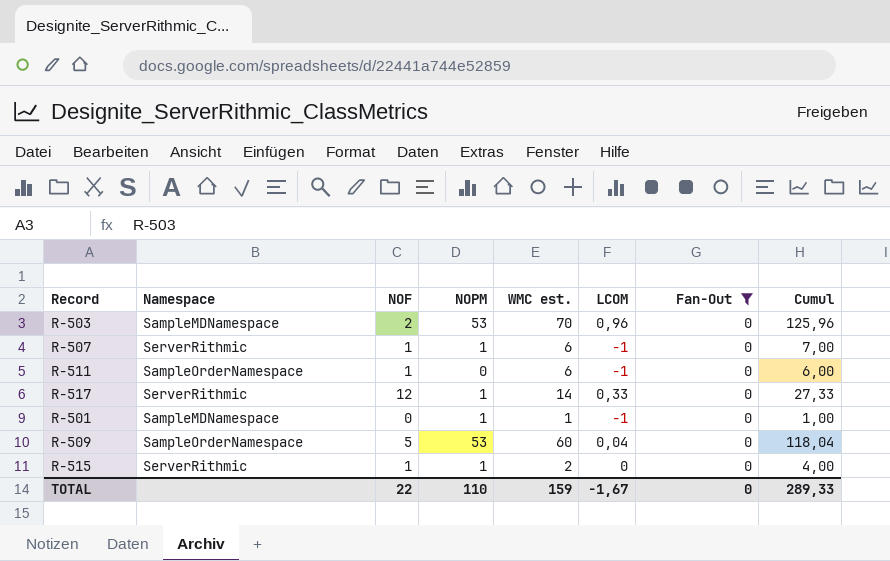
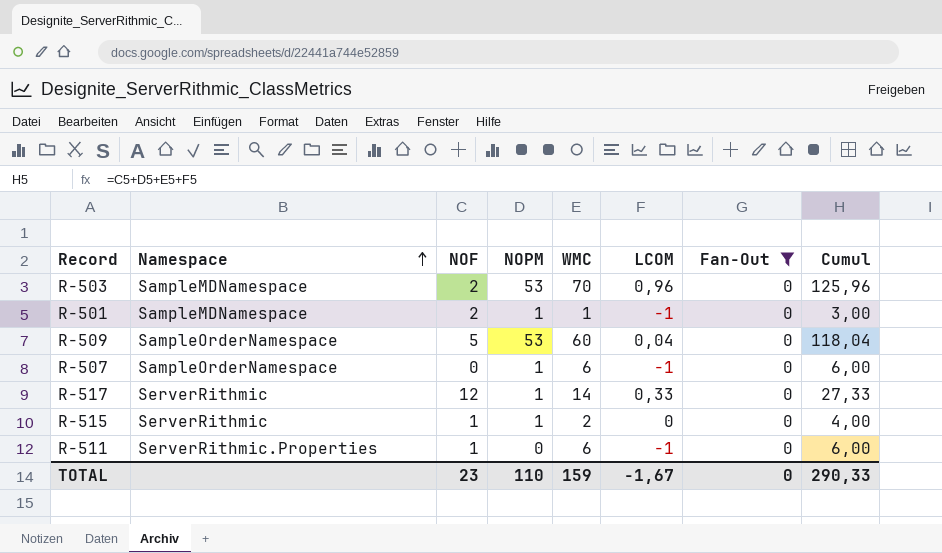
row order: none -> Namespace ascending
column name: WMC est. -> WMC
R-501 | NOF: 0 -> 2
R-501 | Cumul: 1,00 -> 3,00
R-507 | Namespace: ServerRithmic -> SampleOrderNamespace
R-507 | NOF: 1 -> 0
R-507 | Cumul: 7,00 -> 6,00
R-511 | Namespace: SampleOrderNamespace -> ServerRithmic.Properties
TOTAL | NOF: 22 -> 23
TOTAL | Cumul: 289,33 -> 290,33

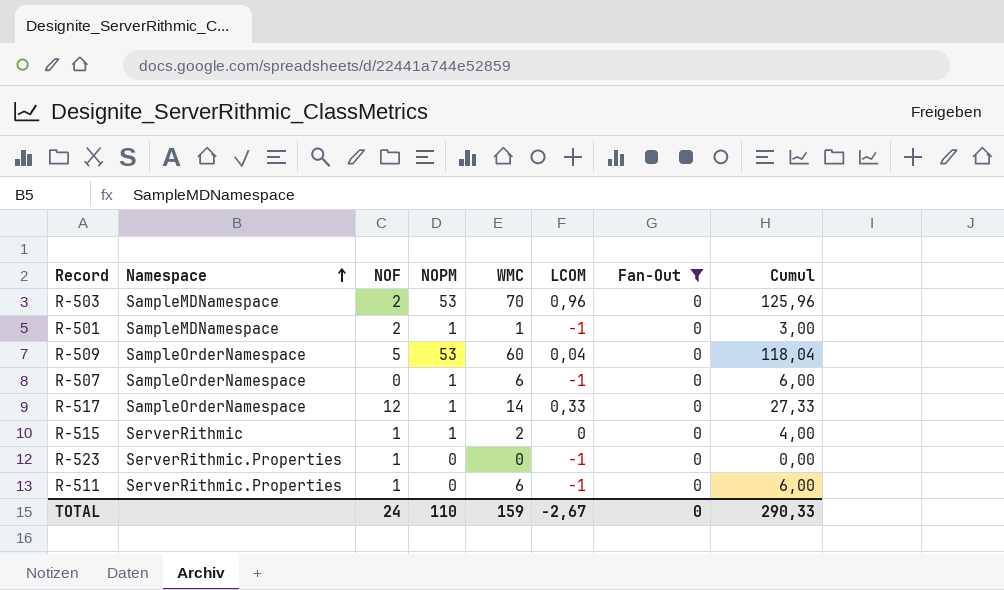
R-517 | Namespace: ServerRithmic -> SampleOrderNamespace
row R-523: none -> ServerRithmic.Properties | 1 | 0 | 0 | -1 | 0 | 0,00
TOTAL | NOF: 23 -> 24
TOTAL | LCOM: -1,67 -> -2,67

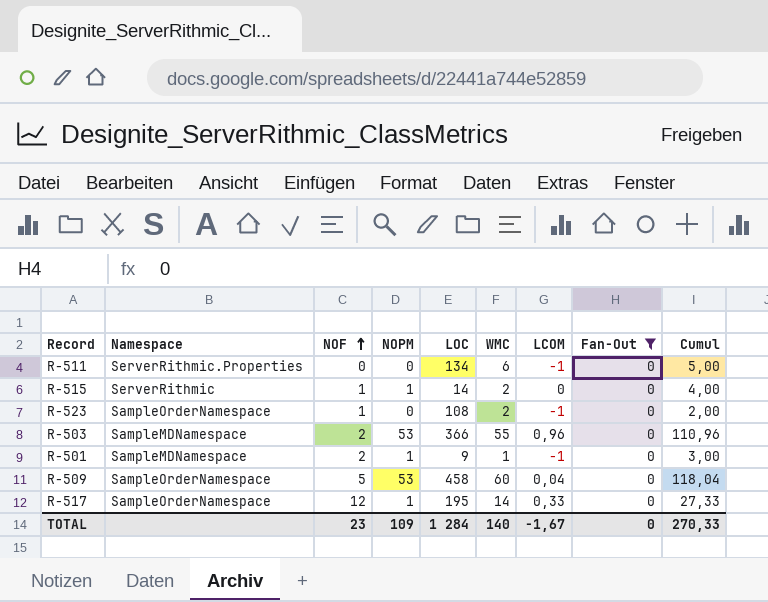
row order: Namespace ascending -> NOF ascending
column LOC | position: none -> 5
row R-507: SampleOrderNamespace | 0 | 1 | 6 | -1 | 0 | 6,00 -> none
R-511 | NOF: 1 -> 0
R-511 | Cumul: 6,00 -> 5,00
R-523 | Namespace: ServerRithmic.Properties -> SampleOrderNamespace
R-523 | WMC: 0 -> 2
R-523 | Cumul: 0,00 -> 2,00
R-503 | WMC: 70 -> 55
R-503 | Cumul: 125,96 -> 110,96
TOTAL | NOF: 24 -> 23
TOTAL | NOPM: 110 -> 109
TOTAL | WMC: 159 -> 140
TOTAL | LCOM: -2,67 -> -1,67
TOTAL | Cumul: 290,33 -> 270,33

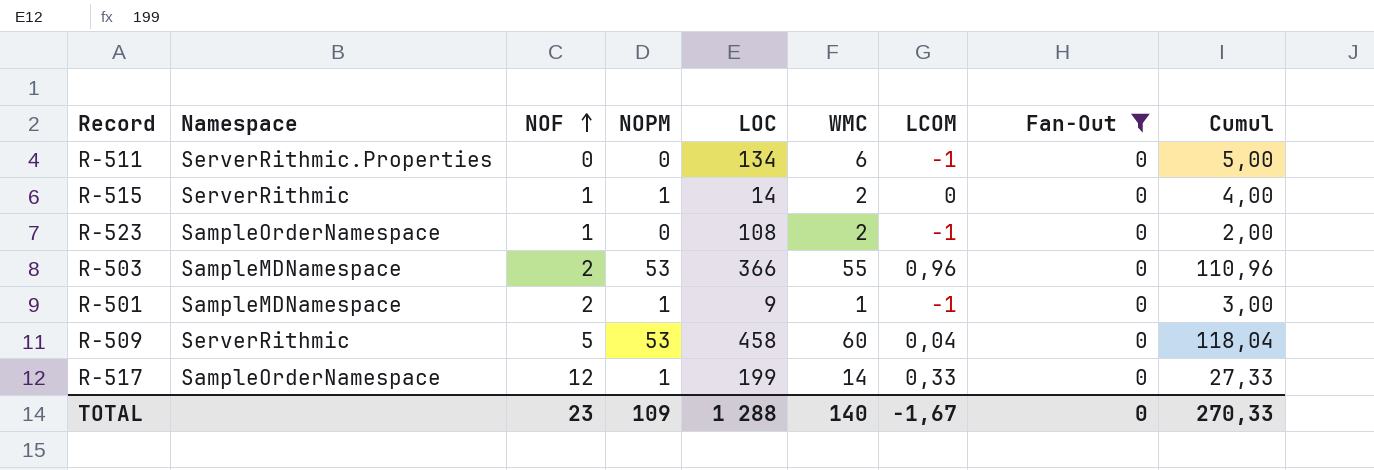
R-509 | Namespace: SampleOrderNamespace -> ServerRithmic
R-517 | LOC: 195 -> 199
TOTAL | LOC: 1 284 -> 1 288

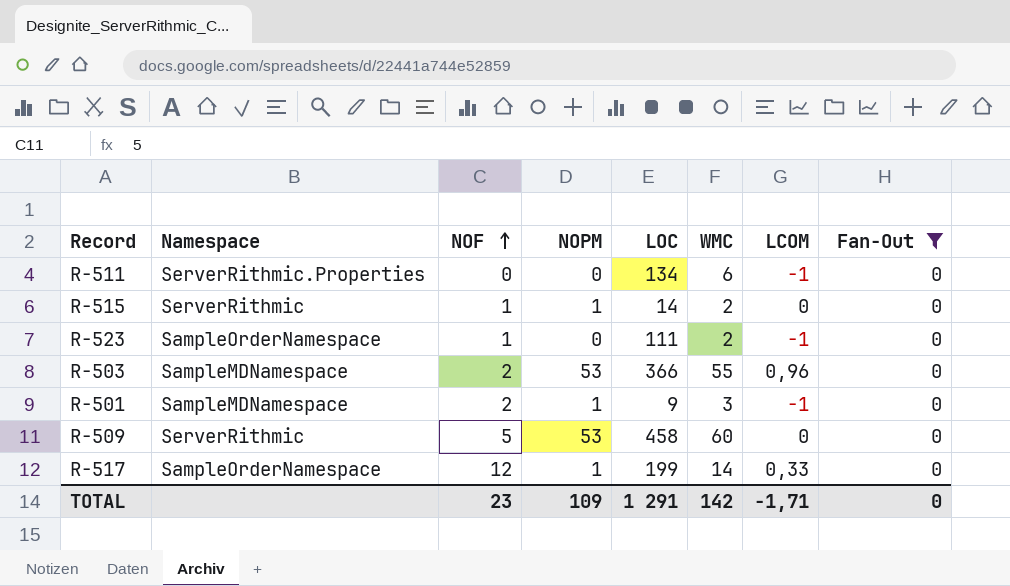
column Cumul | formula: [NOF] + [NOPM] + [WMC] + [LCOM] -> none
R-523 | LOC: 108 -> 111
R-501 | WMC: 1 -> 3
R-509 | LCOM: 0,04 -> 0
TOTAL | LOC: 1 288 -> 1 291
TOTAL | WMC: 140 -> 142
TOTAL | LCOM: -1,67 -> -1,71

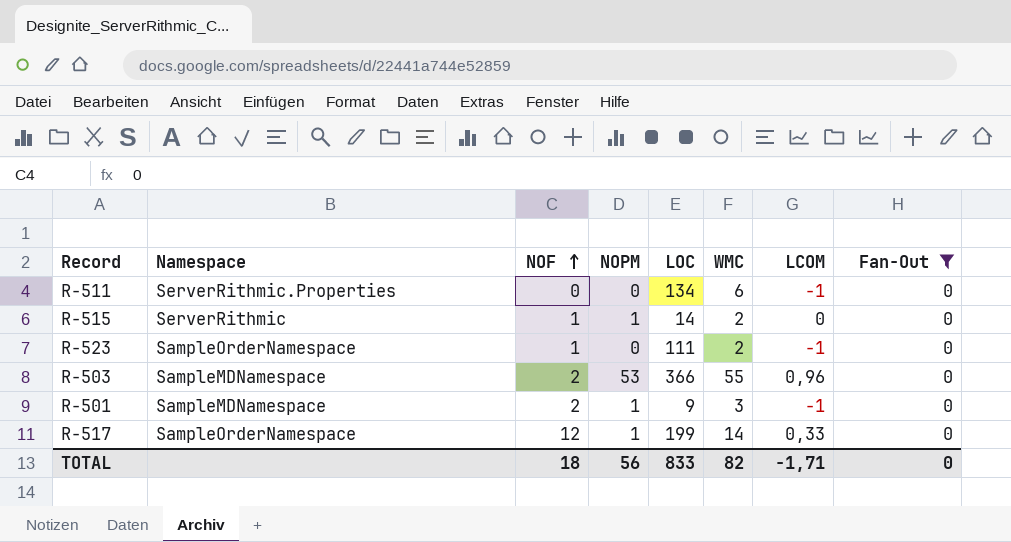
row R-509: ServerRithmic | 5 | 53 | 458 | 60 | 0 | 0 -> none
TOTAL | NOF: 23 -> 18
TOTAL | NOPM: 109 -> 56
TOTAL | LOC: 1 291 -> 833
TOTAL | WMC: 142 -> 82

